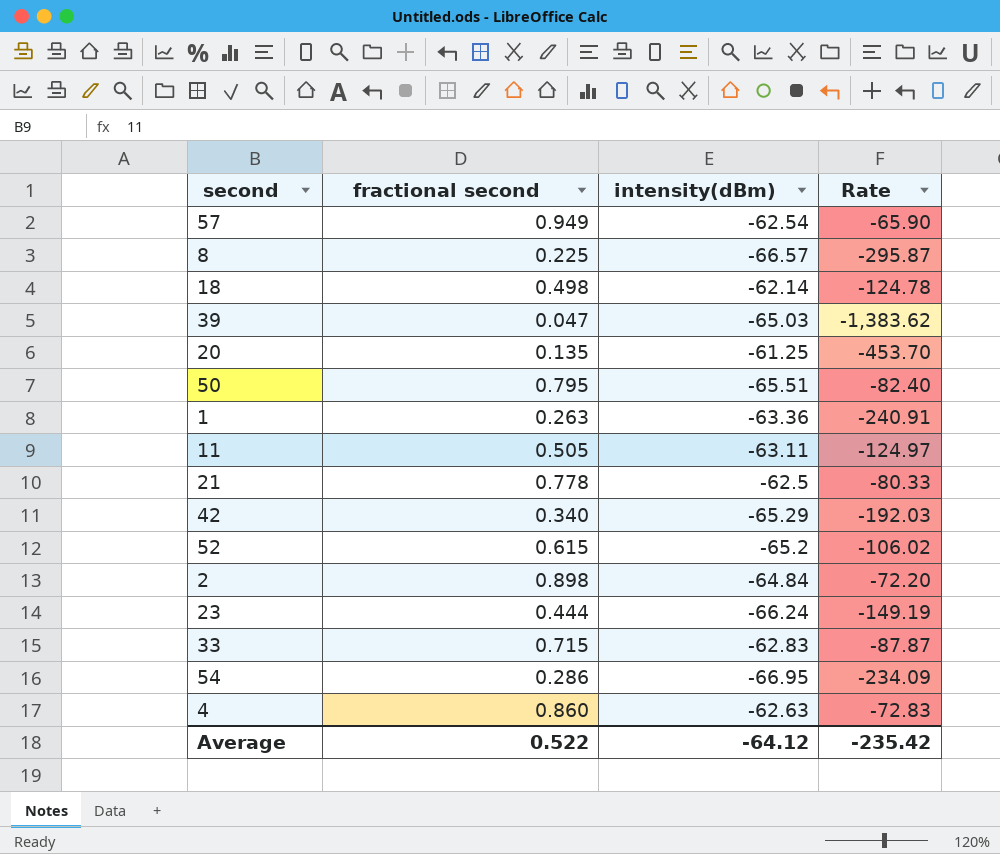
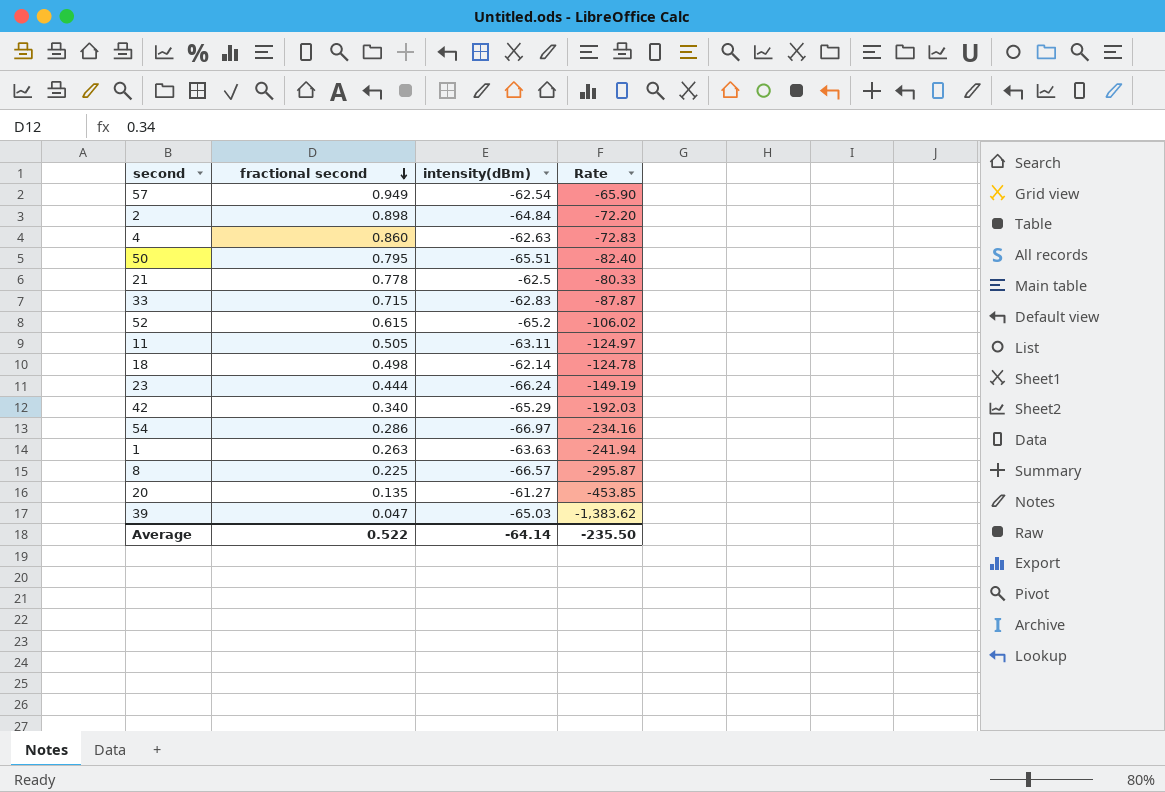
row order: none -> fractional second descending
54 | intensity(dBm): -66.95 -> -66.97
54 | Rate: -234.09 -> -234.16
1 | intensity(dBm): -63.36 -> -63.63
1 | Rate: -240.91 -> -241.94
20 | intensity(dBm): -61.25 -> -61.27
20 | Rate: -453.70 -> -453.85
Average | intensity(dBm): -64.12 -> -64.14
Average | Rate: -235.42 -> -235.50

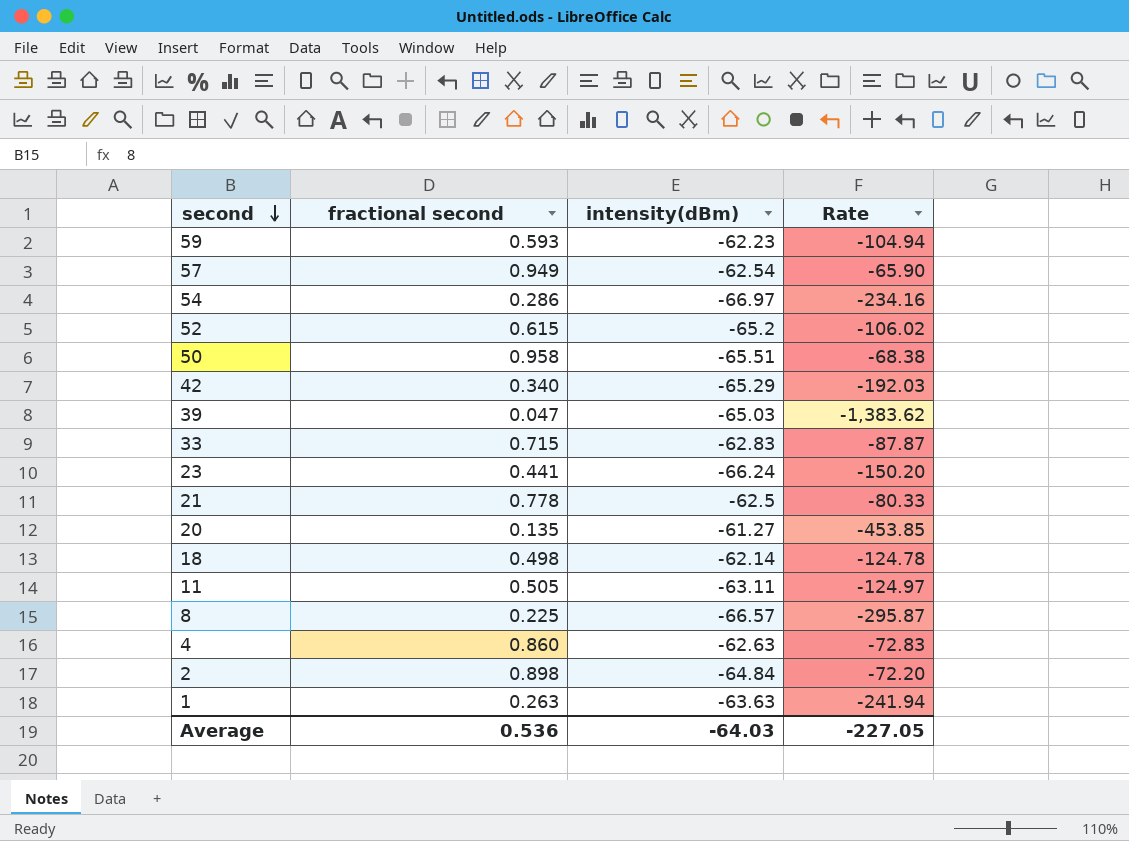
row order: fractional second descending -> second descending
row 59: none -> 0.593 | -62.23 | -104.94
50 | fractional second: 0.795 -> 0.958
50 | Rate: -82.40 -> -68.38
23 | fractional second: 0.444 -> 0.441
23 | Rate: -149.19 -> -150.20
Average | fractional second: 0.522 -> 0.536
Average | intensity(dBm): -64.14 -> -64.03
Average | Rate: -235.50 -> -227.05

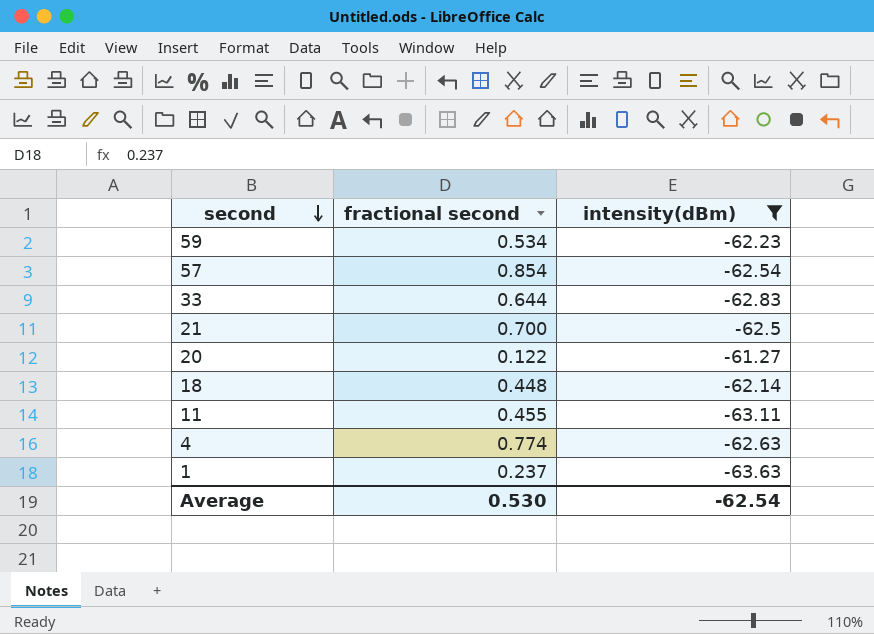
filter: none -> intensity(dBm) >= -63.63
column Rate | formula: [intensity(dBm)] / [fractional second] -> none
59 | fractional second: 0.593 -> 0.534
57 | fractional second: 0.949 -> 0.854
33 | fractional second: 0.715 -> 0.644
21 | fractional second: 0.778 -> 0.700
20 | fractional second: 0.135 -> 0.122
18 | fractional second: 0.498 -> 0.448
11 | fractional second: 0.505 -> 0.455
4 | fractional second: 0.860 -> 0.774
1 | fractional second: 0.263 -> 0.237
Average | fractional second: 0.536 -> 0.530
Average | intensity(dBm): -64.03 -> -62.54

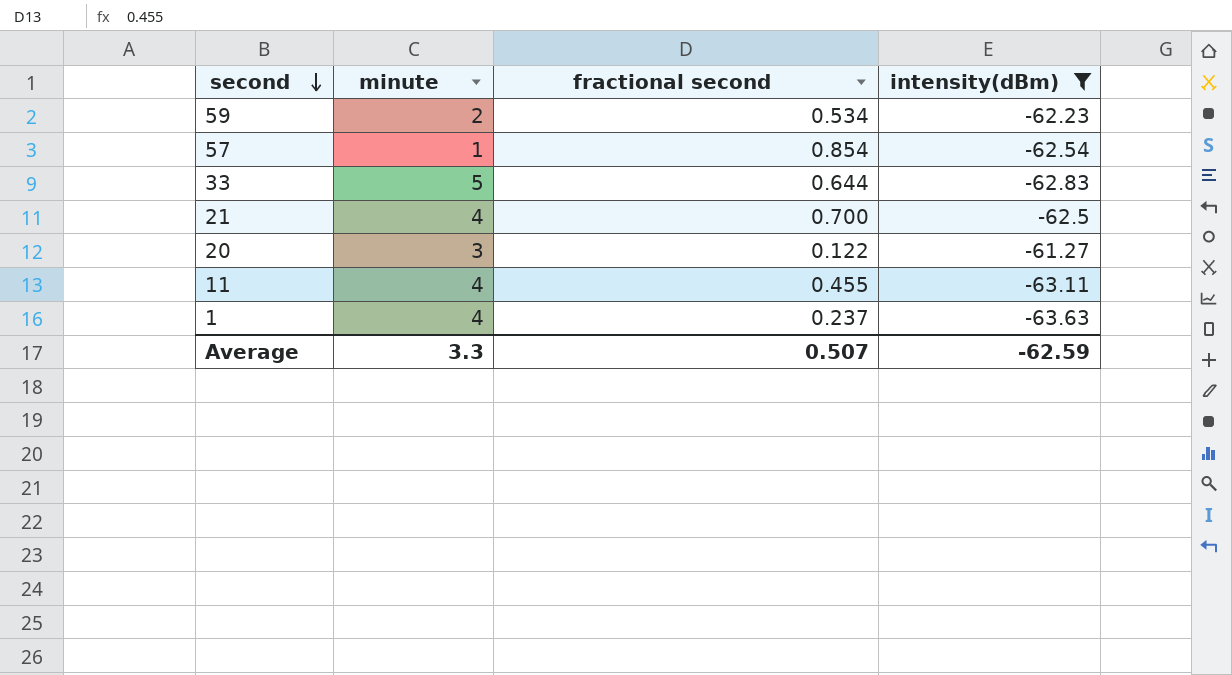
column minute | position: none -> 2
row 18: 0.448 | -62.14 -> none
row 4: 0.774 | -62.63 -> none
Average | fractional second: 0.530 -> 0.507
Average | intensity(dBm): -62.54 -> -62.59

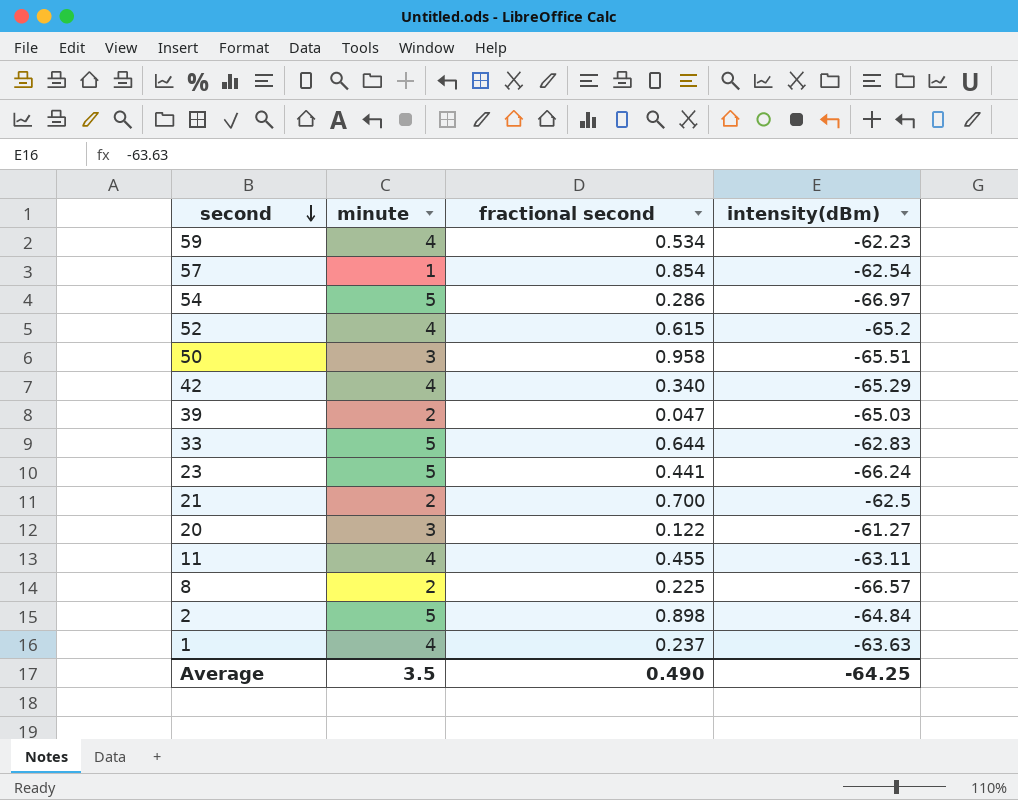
filter: intensity(dBm) >= -63.63 -> none
59 | minute: 2 -> 4
21 | minute: 4 -> 2
Average | minute: 3.3 -> 3.5
Average | fractional second: 0.507 -> 0.490
Average | intensity(dBm): -62.59 -> -64.25

